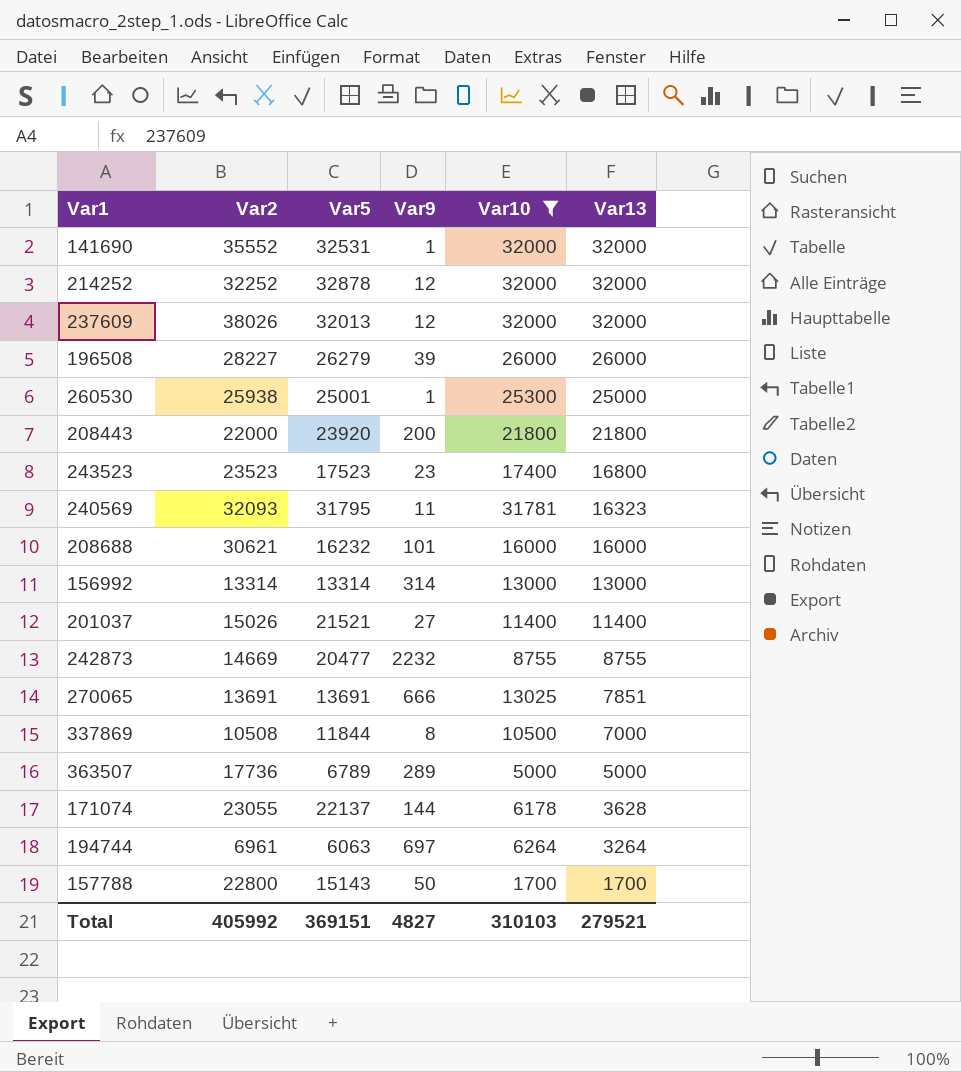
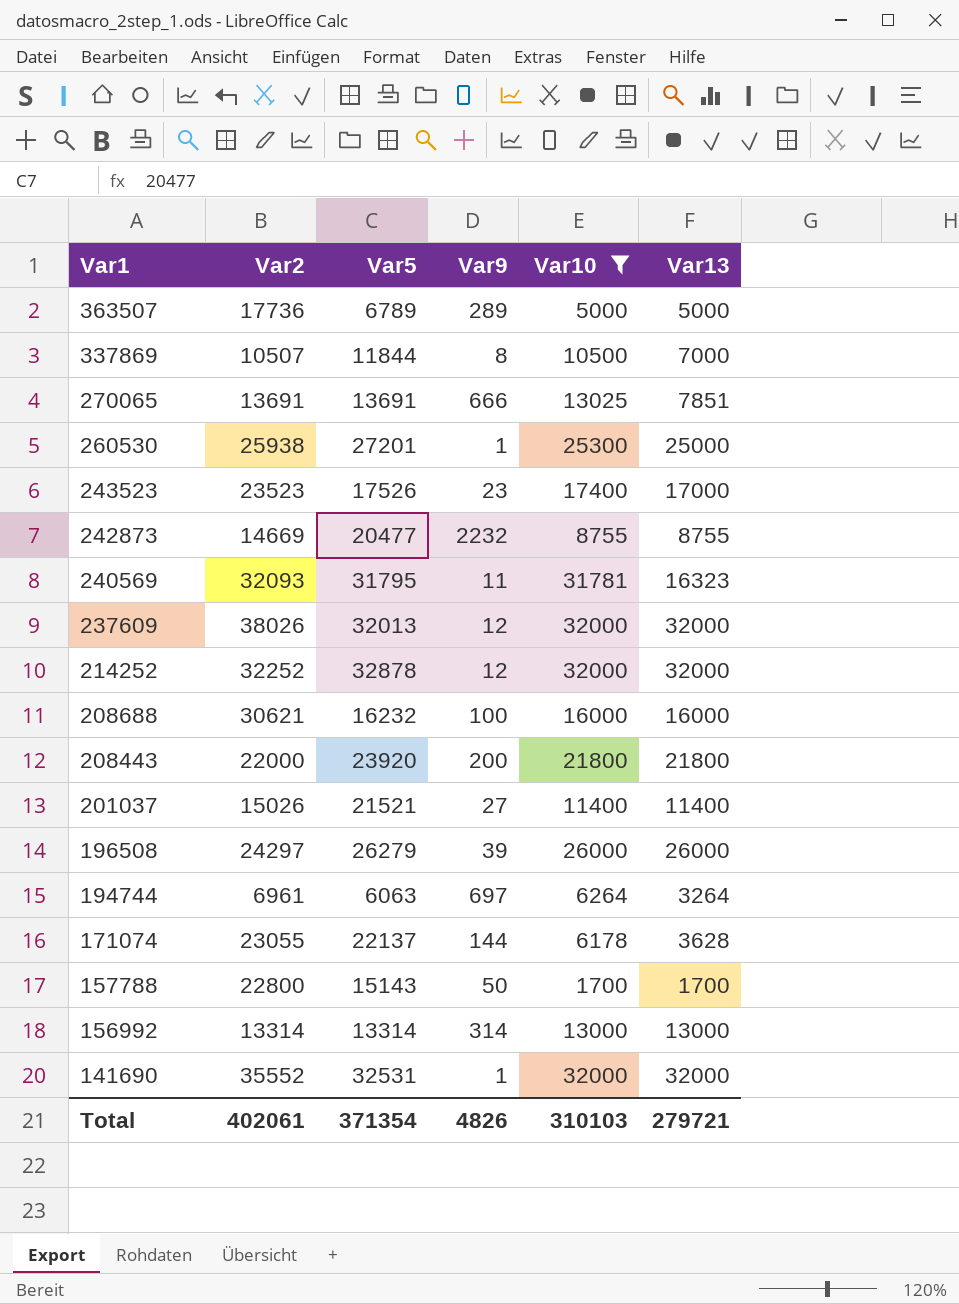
row order: Var13 descending -> Var1 descending
337869 | Var2: 10508 -> 10507
260530 | Var5: 25001 -> 27201
243523 | Var5: 17523 -> 17526
243523 | Var13: 16800 -> 17000
208688 | Var9: 101 -> 100
196508 | Var2: 28227 -> 24297
Total | Var2: 405992 -> 402061
Total | Var5: 369151 -> 371354
Total | Var9: 4827 -> 4826
Total | Var13: 279521 -> 279721

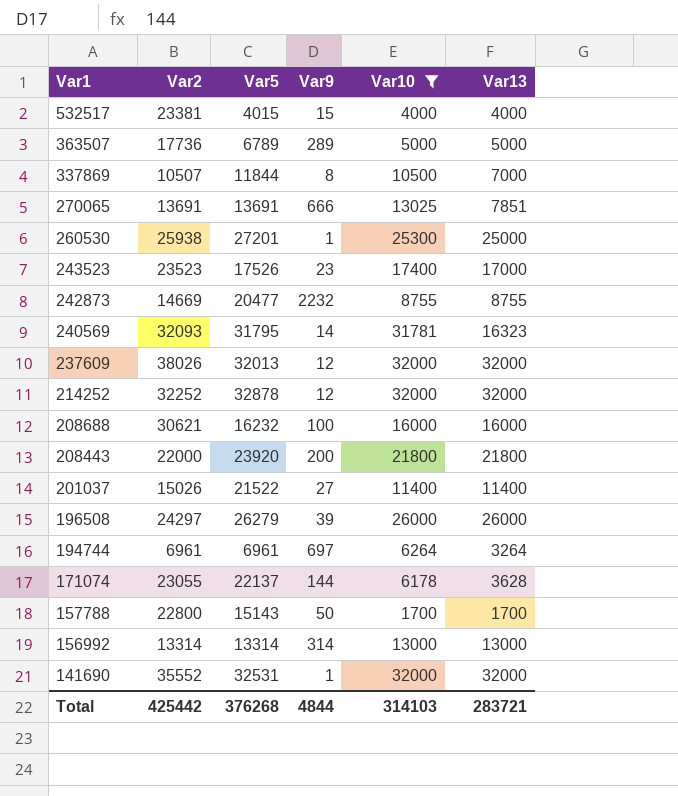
row 532517: none -> 23381 | 4015 | 15 | 4000 | 4000
240569 | Var9: 11 -> 14
201037 | Var5: 21521 -> 21522
194744 | Var5: 6063 -> 6961
Total | Var2: 402061 -> 425442
Total | Var5: 371354 -> 376268
Total | Var9: 4826 -> 4844
Total | Var10: 310103 -> 314103
Total | Var13: 279721 -> 283721

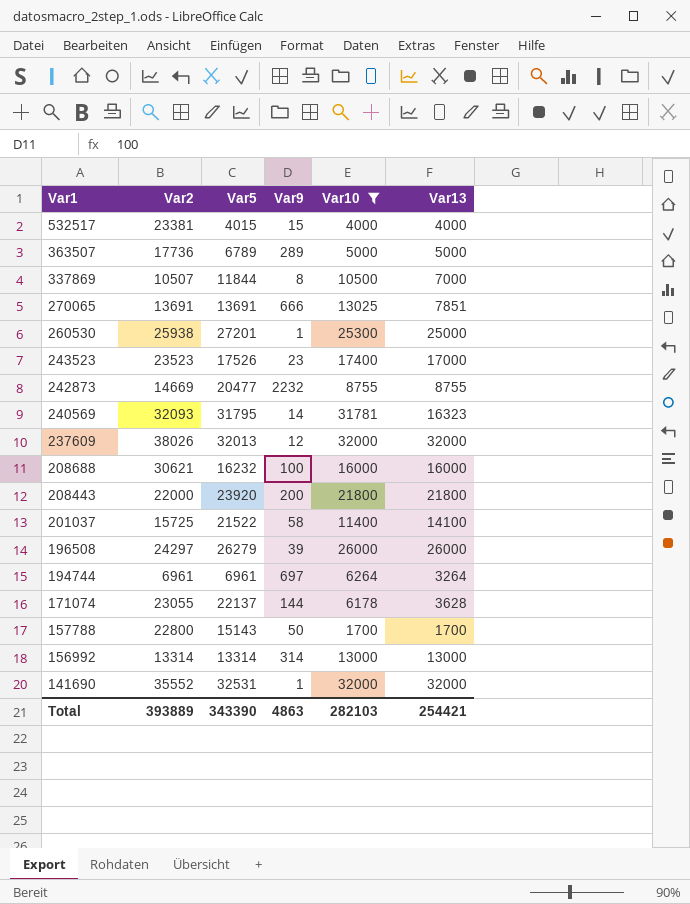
row 214252: 32252 | 32878 | 12 | 32000 | 32000 -> none
201037 | Var2: 15026 -> 15725
201037 | Var9: 27 -> 58
201037 | Var13: 11400 -> 14100
Total | Var2: 425442 -> 393889
Total | Var5: 376268 -> 343390
Total | Var9: 4844 -> 4863
Total | Var10: 314103 -> 282103
Total | Var13: 283721 -> 254421

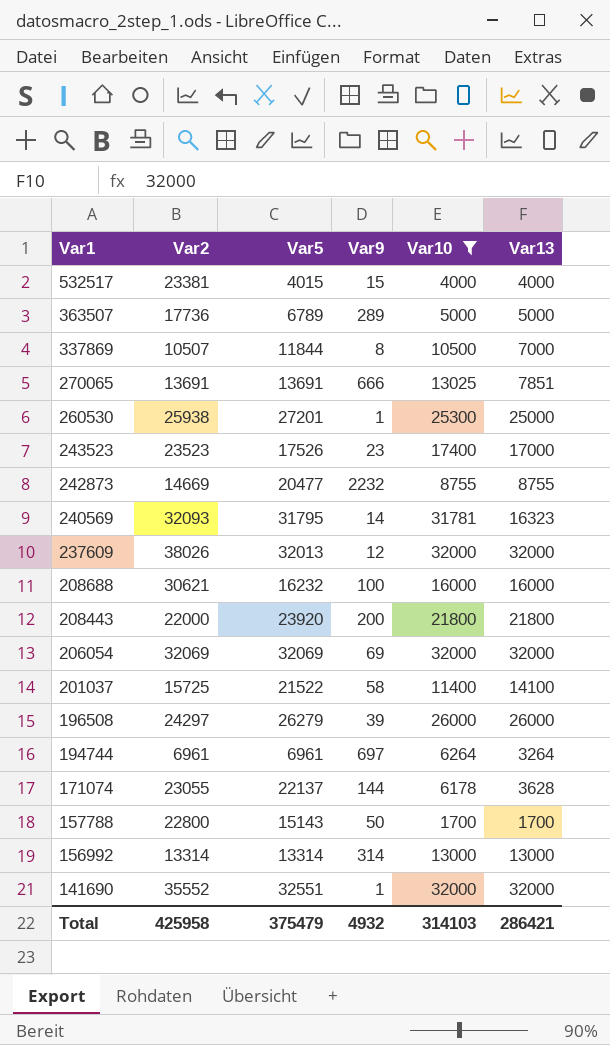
row 206054: none -> 32069 | 32069 | 69 | 32000 | 32000
141690 | Var5: 32531 -> 32551
Total | Var2: 393889 -> 425958
Total | Var5: 343390 -> 375479
Total | Var9: 4863 -> 4932
Total | Var10: 282103 -> 314103
Total | Var13: 254421 -> 286421

